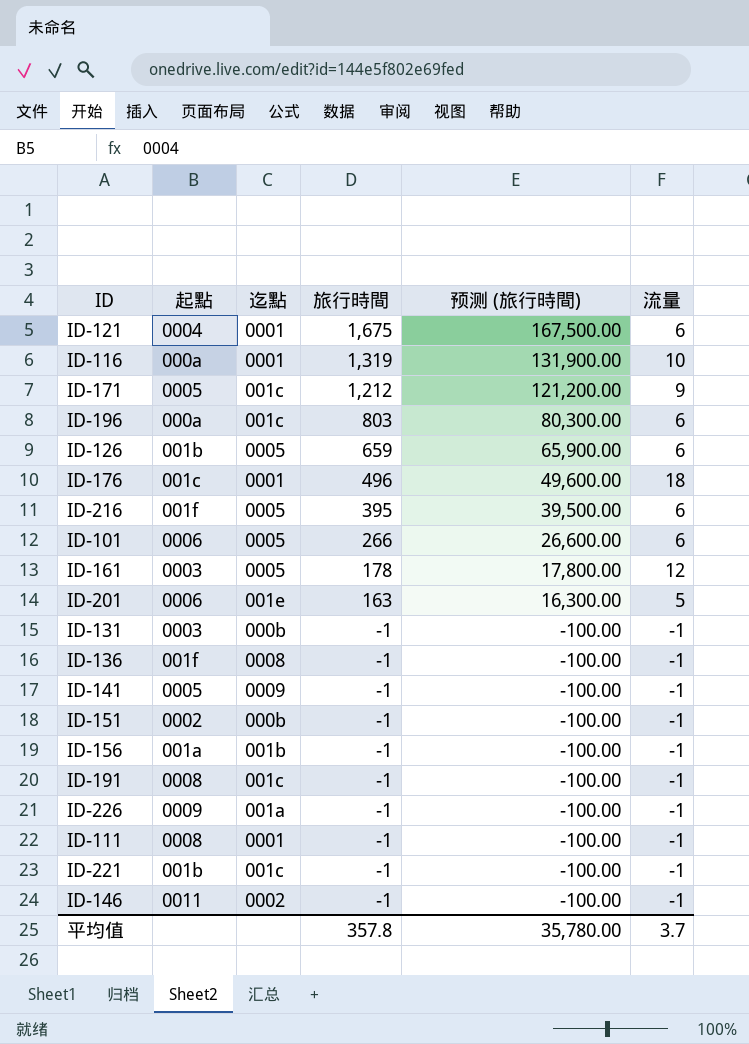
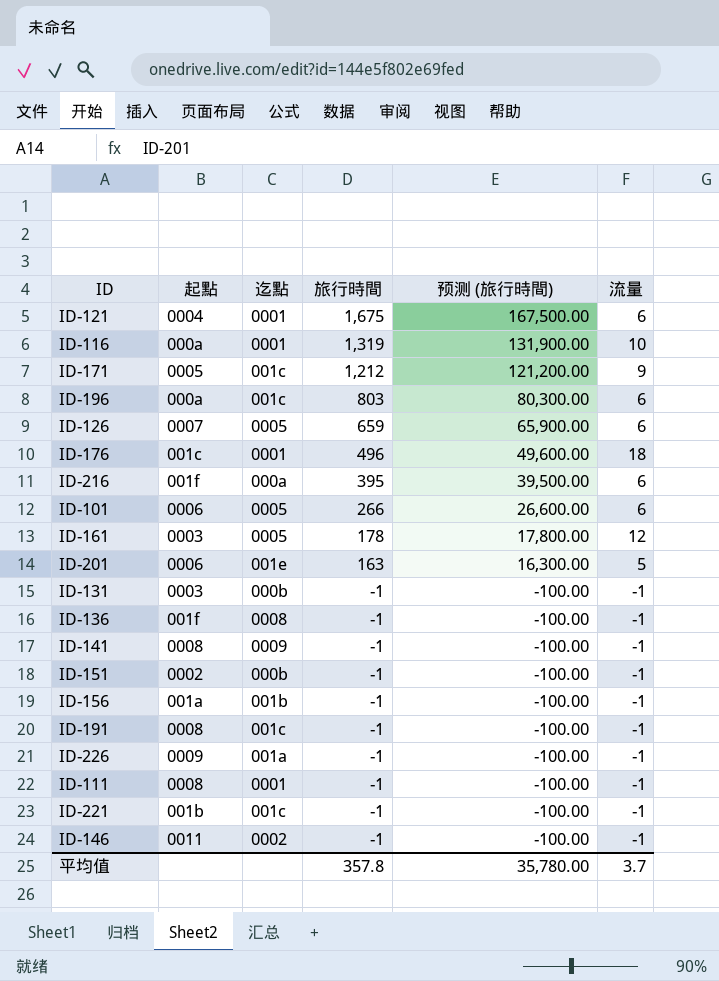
ID-126 | 起點: 001b -> 0007
ID-216 | 迄點: 0005 -> 000a
ID-141 | 起點: 0005 -> 0008

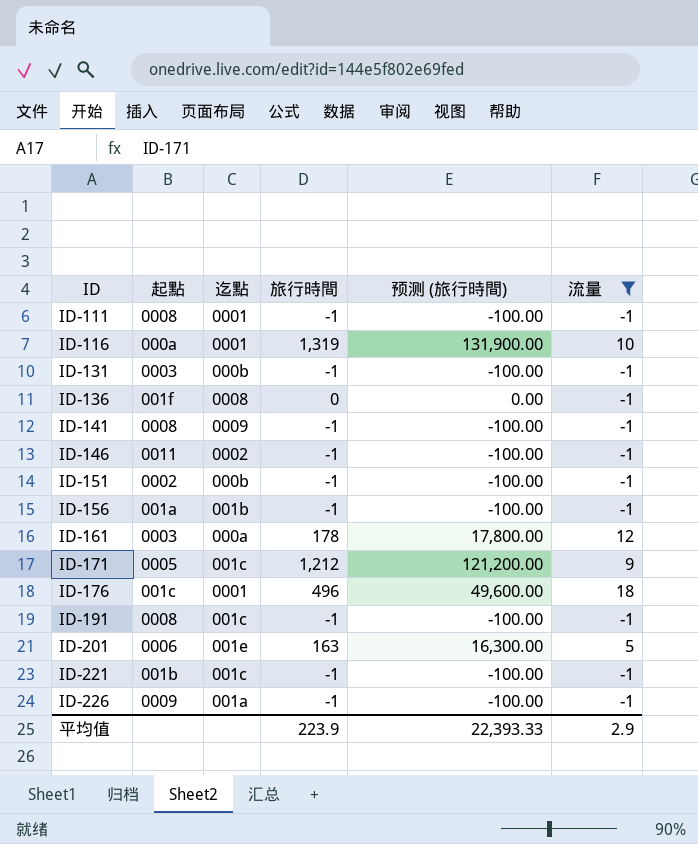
filter: none -> 流量 != 6
row order: 旅行時間 descending -> ID ascending
ID-136 | 旅行時間: -1 -> 0
ID-136 | 预测 (旅行時間): -100.00 -> 0.00
ID-161 | 迄點: 0005 -> 000a
平均值 | 旅行時間: 357.8 -> 223.9
平均值 | 预测 (旅行時間): 35,780.00 -> 22,393.33
平均值 | 流量: 3.7 -> 2.9

